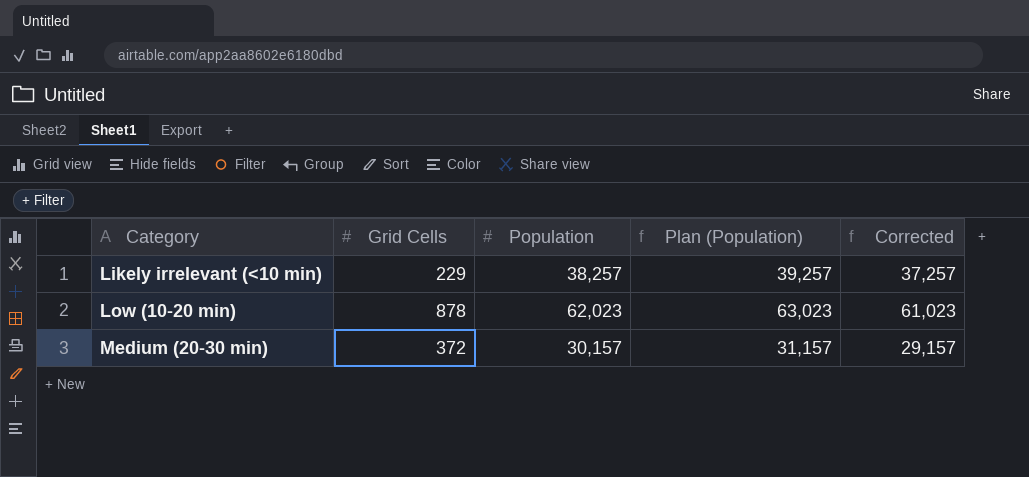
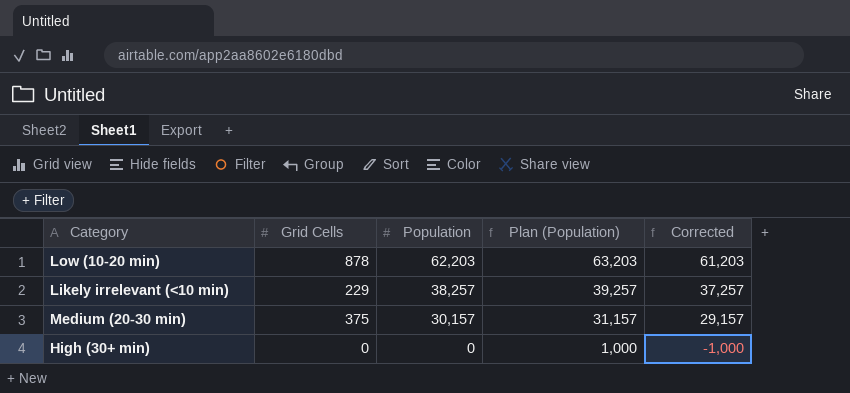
row order: Category ascending -> Population descending
Low (10-20 min) | Population: 62,023 -> 62,203
Low (10-20 min) | Plan (Population): 63,023 -> 63,203
Low (10-20 min) | Corrected: 61,023 -> 61,203
Medium (20-30 min) | Grid Cells: 372 -> 375
row High (30+ min): none -> 0 | 0 | 1,000 | -1,000

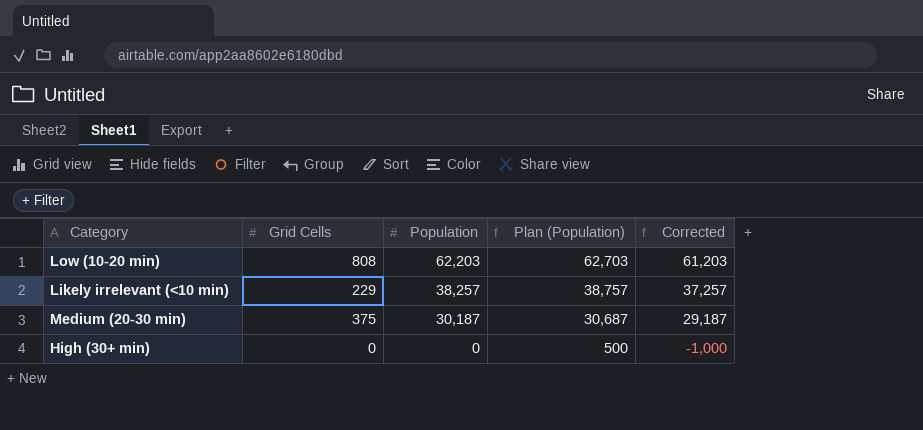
column Plan (Population) | formula: [Population] + 1000 -> [Population] + 500
Low (10-20 min) | Grid Cells: 878 -> 808
Medium (20-30 min) | Population: 30,157 -> 30,187
Medium (20-30 min) | Corrected: 29,157 -> 29,187

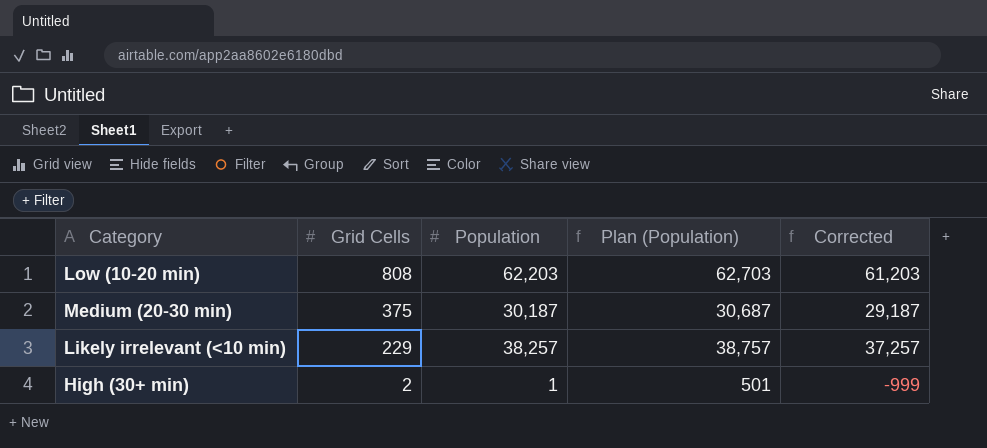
row order: Population descending -> Grid Cells descending
High (30+ min) | Grid Cells: 0 -> 2
High (30+ min) | Population: 0 -> 1
High (30+ min) | Plan (Population): 500 -> 501
High (30+ min) | Corrected: -1,000 -> -999

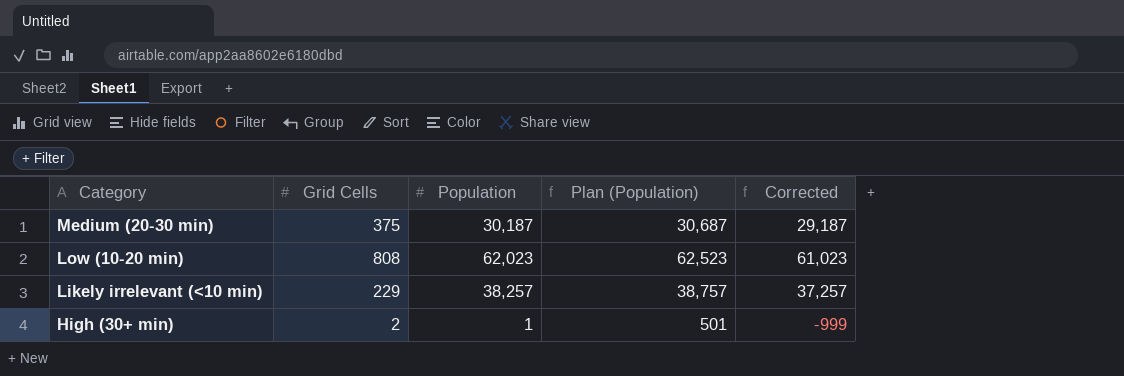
row order: Grid Cells descending -> Category descending
Low (10-20 min) | Population: 62,203 -> 62,023
Low (10-20 min) | Plan (Population): 62,703 -> 62,523
Low (10-20 min) | Corrected: 61,203 -> 61,023

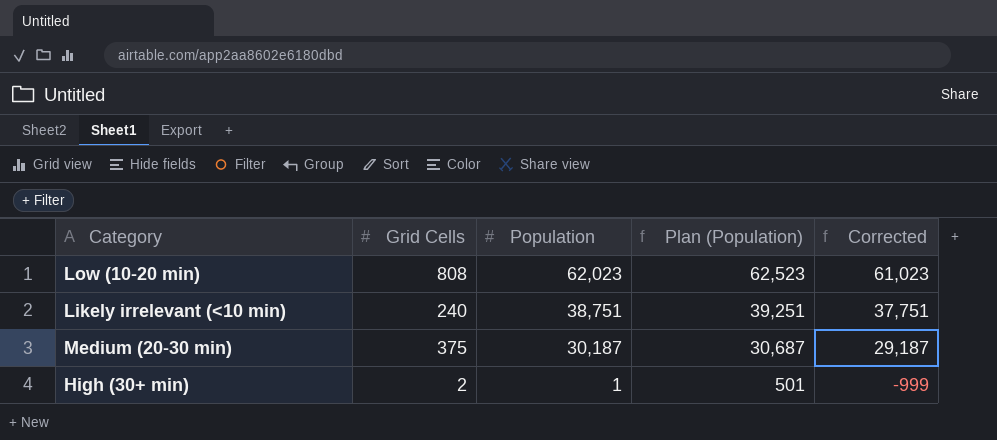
row order: Category descending -> Population descending
Likely irrelevant (<10 min) | Grid Cells: 229 -> 240
Likely irrelevant (<10 min) | Population: 38,257 -> 38,751
Likely irrelevant (<10 min) | Plan (Population): 38,757 -> 39,251
Likely irrelevant (<10 min) | Corrected: 37,257 -> 37,751

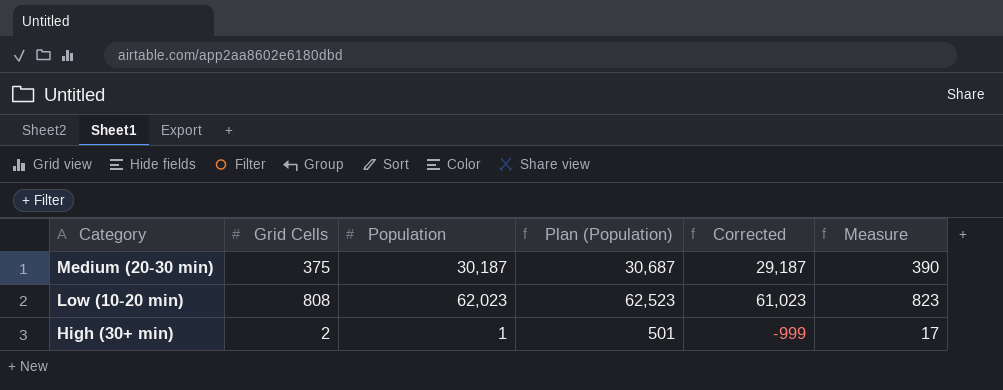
row order: Population descending -> Category descending
column Measure | formula: none -> [Grid Cells] + 15
row Likely irrelevant (<10 min): 240 | 38,751 | 39,251 | 37,751 -> none

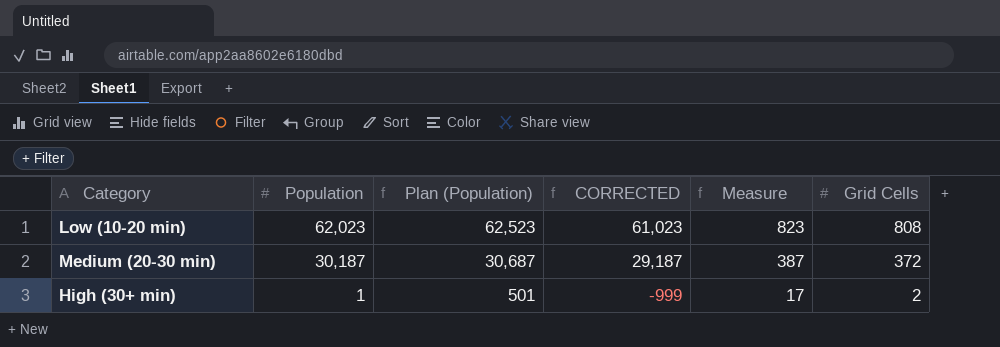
row order: Category descending -> Population descending
column name: Corrected -> CORRECTED
column Grid Cells | position: 2 -> 6
Medium (20-30 min) | Measure: 390 -> 387
Medium (20-30 min) | Grid Cells: 375 -> 372

